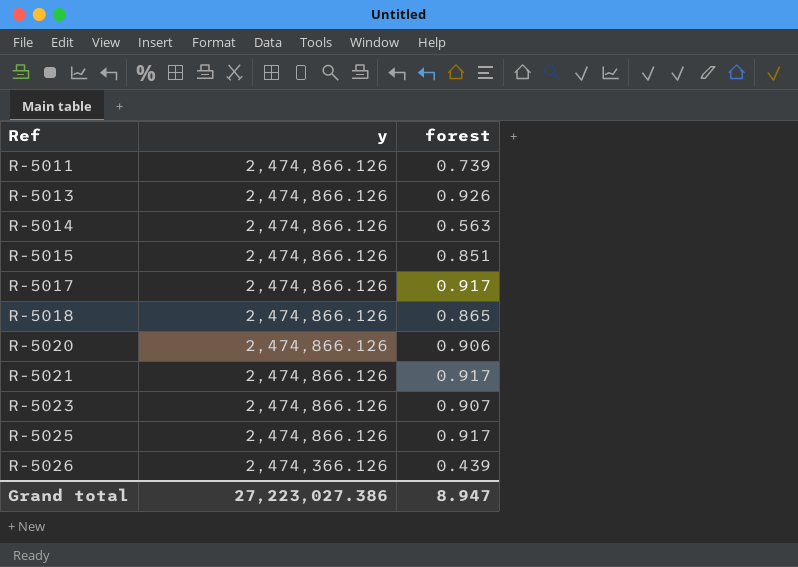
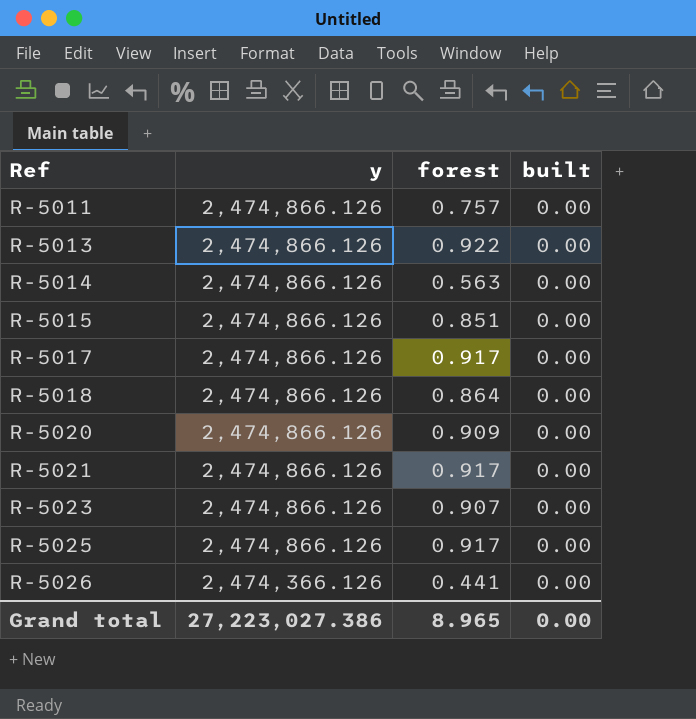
column built | position: none -> 4
R-5011 | forest: 0.739 -> 0.757
R-5013 | forest: 0.926 -> 0.922
R-5018 | forest: 0.865 -> 0.864
R-5020 | forest: 0.906 -> 0.909
R-5026 | forest: 0.439 -> 0.441
Grand total | forest: 8.947 -> 8.965

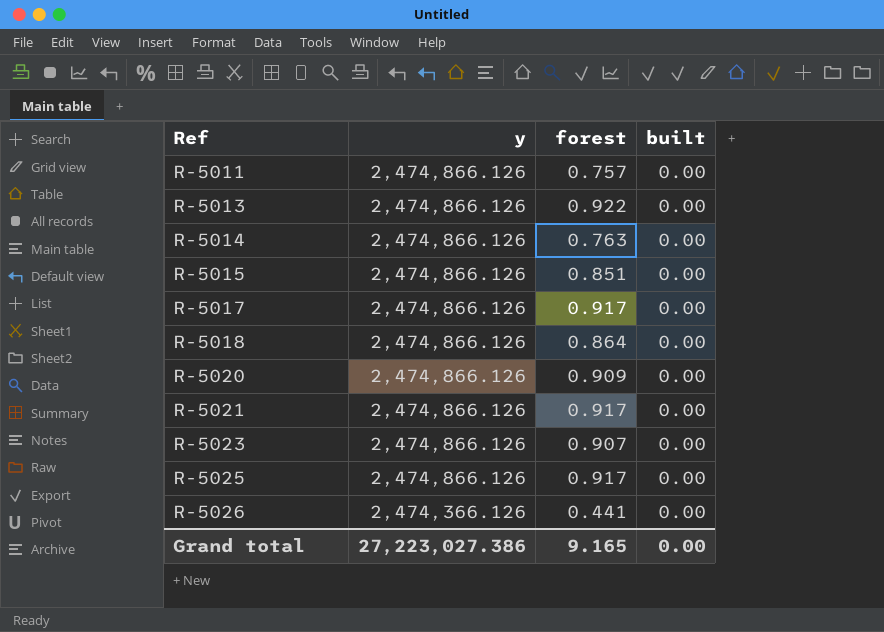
R-5014 | forest: 0.563 -> 0.763
Grand total | forest: 8.965 -> 9.165

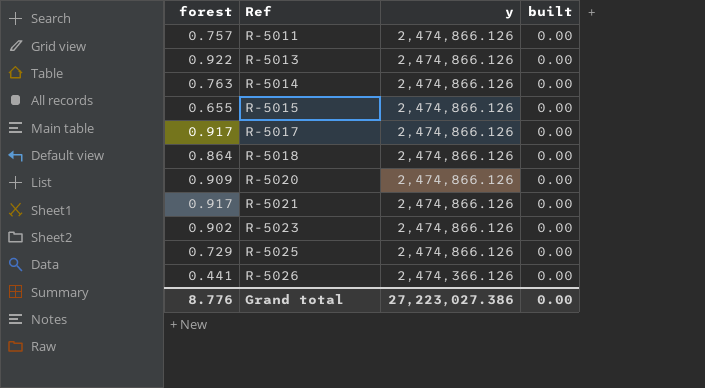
column forest | position: 3 -> 1
R-5015 | forest: 0.851 -> 0.655
R-5023 | forest: 0.907 -> 0.902
R-5025 | forest: 0.917 -> 0.729
Grand total | forest: 9.165 -> 8.776

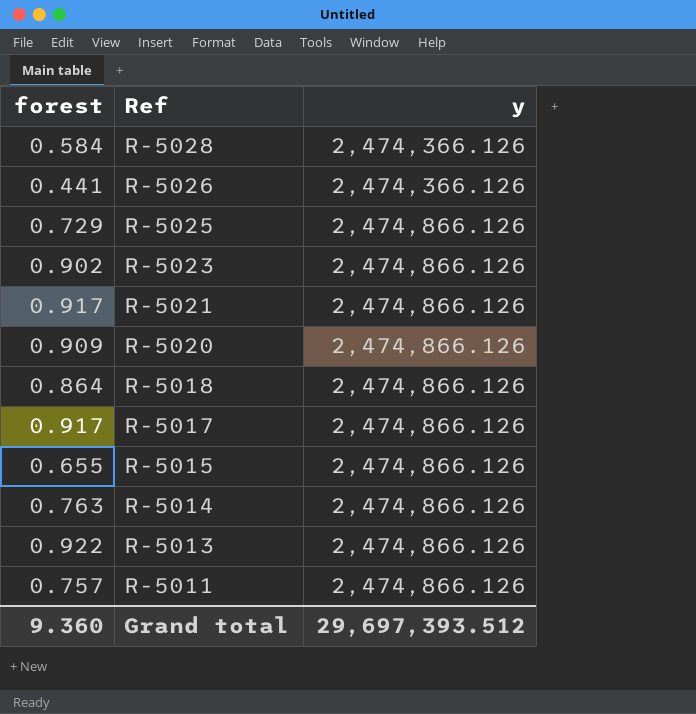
row order: Ref ascending -> Ref descending
column built | position: 4 -> none
row R-5028: none -> 0.584 | 2,474,366.126
Grand total | forest: 8.776 -> 9.360
Grand total | y: 27,223,027.386 -> 29,697,393.512

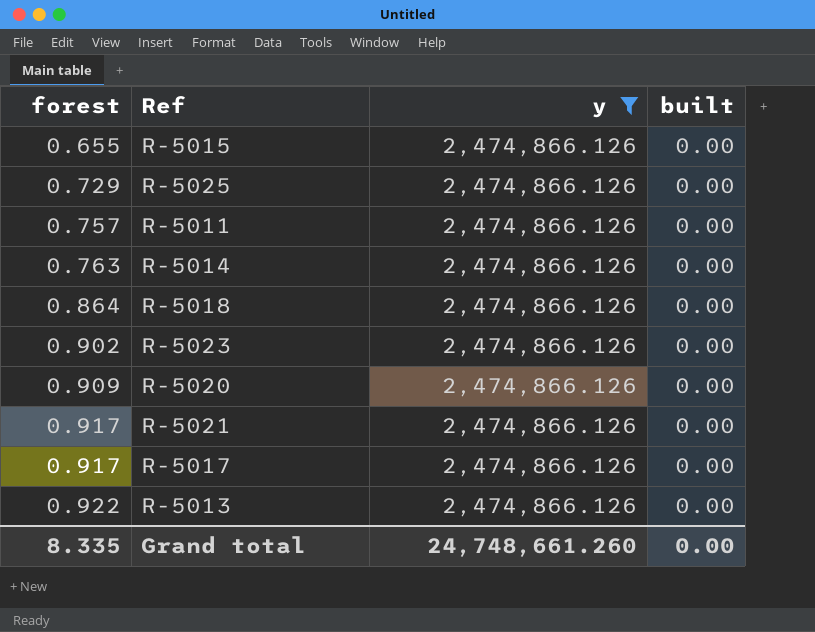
filter: none -> y = 2,474,866.126
row order: Ref descending -> forest ascending
column built | position: none -> 4
Grand total | forest: 9.360 -> 8.335
Grand total | y: 29,697,393.512 -> 24,748,661.260

